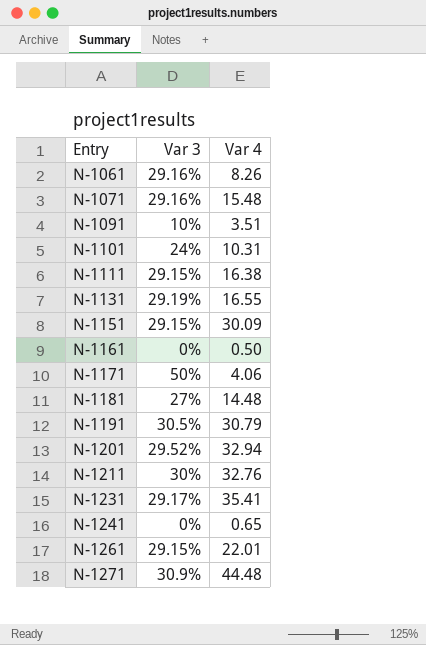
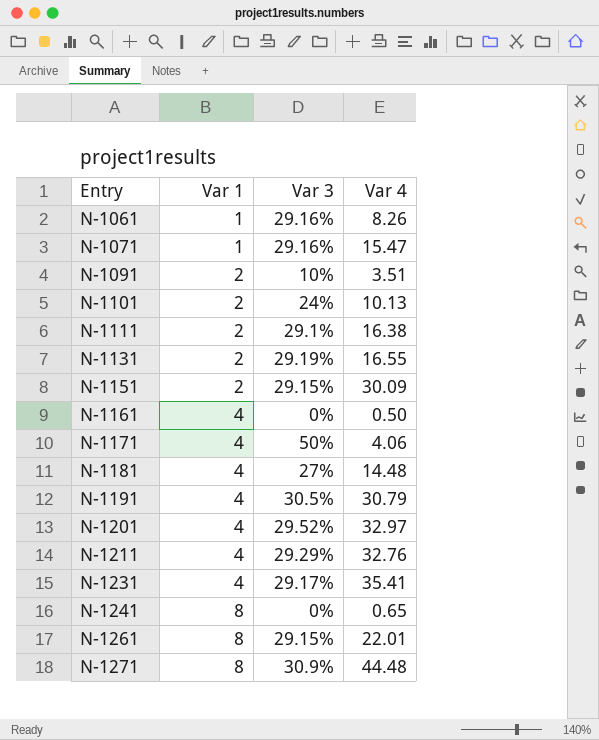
column Var 1 | position: none -> 2
N-1071 | Var 4: 15.48 -> 15.47
N-1101 | Var 4: 10.31 -> 10.13
N-1111 | Var 3: 29.15% -> 29.1%
N-1201 | Var 4: 32.94 -> 32.97
N-1211 | Var 3: 30% -> 29.29%

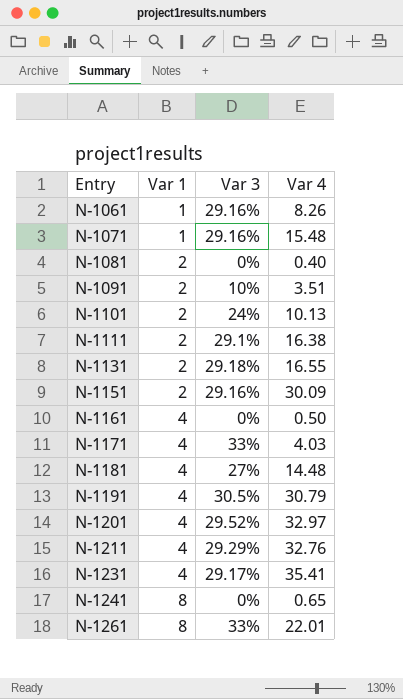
row N-1271: 8 | 30.9% | 44.48 -> none
N-1071 | Var 4: 15.47 -> 15.48
row N-1081: none -> 2 | 0% | 0.40
N-1131 | Var 3: 29.19% -> 29.18%
N-1151 | Var 3: 29.15% -> 29.16%
N-1171 | Var 3: 50% -> 33%
N-1171 | Var 4: 4.06 -> 4.03
N-1261 | Var 3: 29.15% -> 33%

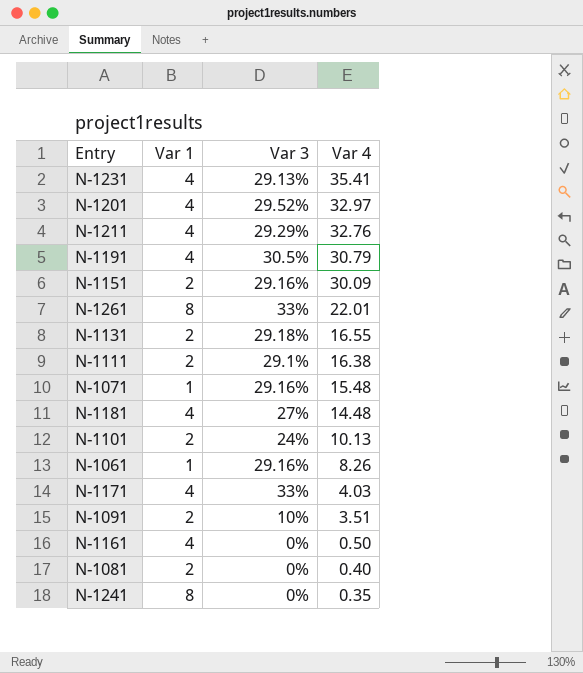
row order: Entry ascending -> Var 4 descending
N-1231 | Var 3: 29.17% -> 29.13%
N-1241 | Var 4: 0.65 -> 0.35

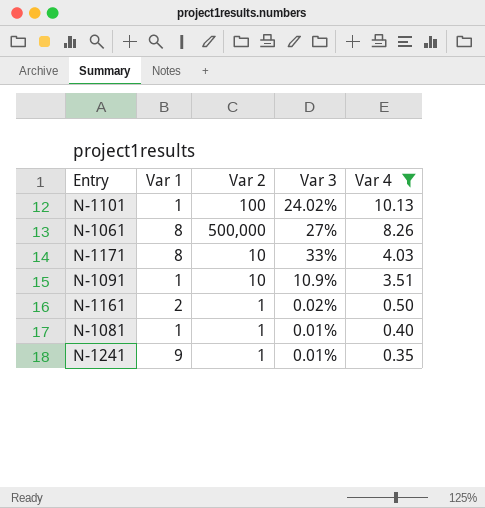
filter: none -> Var 4 <= 10.13
column Var 2 | position: none -> 3
N-1101 | Var 1: 2 -> 1
N-1101 | Var 3: 24% -> 24.02%
N-1061 | Var 1: 1 -> 8
N-1061 | Var 3: 29.16% -> 27%
N-1171 | Var 1: 4 -> 8
N-1091 | Var 1: 2 -> 1
N-1091 | Var 3: 10% -> 10.9%
N-1161 | Var 1: 4 -> 2
N-1161 | Var 3: 0% -> 0.02%
N-1081 | Var 1: 2 -> 1
N-1081 | Var 3: 0% -> 0.01%
N-1241 | Var 1: 8 -> 9
N-1241 | Var 3: 0% -> 0.01%

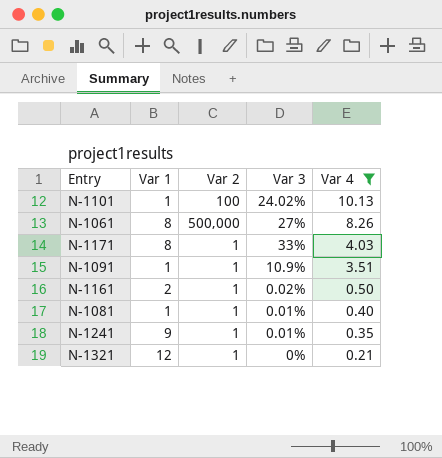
N-1171 | Var 2: 10 -> 1
N-1091 | Var 2: 10 -> 1
row N-1321: none -> 12 | 1 | 0% | 0.21

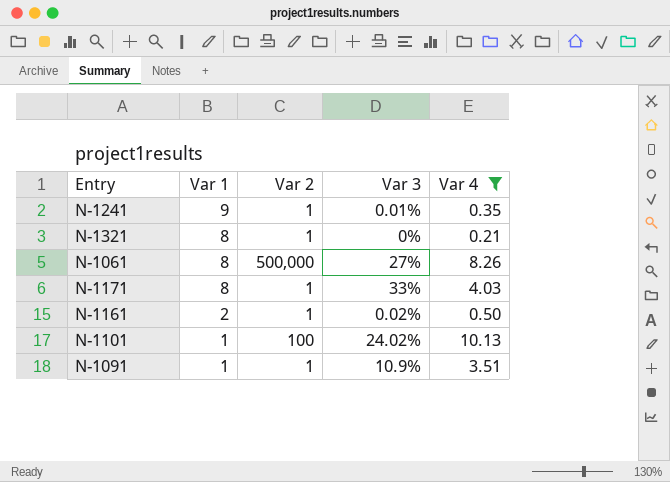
row order: Var 4 descending -> Var 1 descending
row N-1081: 1 | 1 | 0.01% | 0.40 -> none
N-1321 | Var 1: 12 -> 8

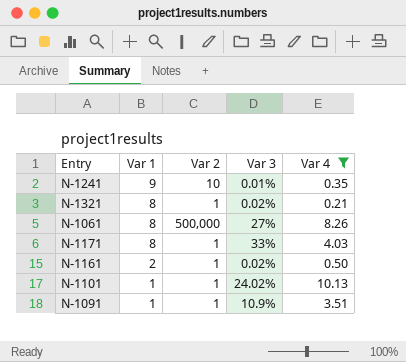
N-1241 | Var 2: 1 -> 10
N-1321 | Var 3: 0% -> 0.02%
N-1101 | Var 2: 100 -> 1

